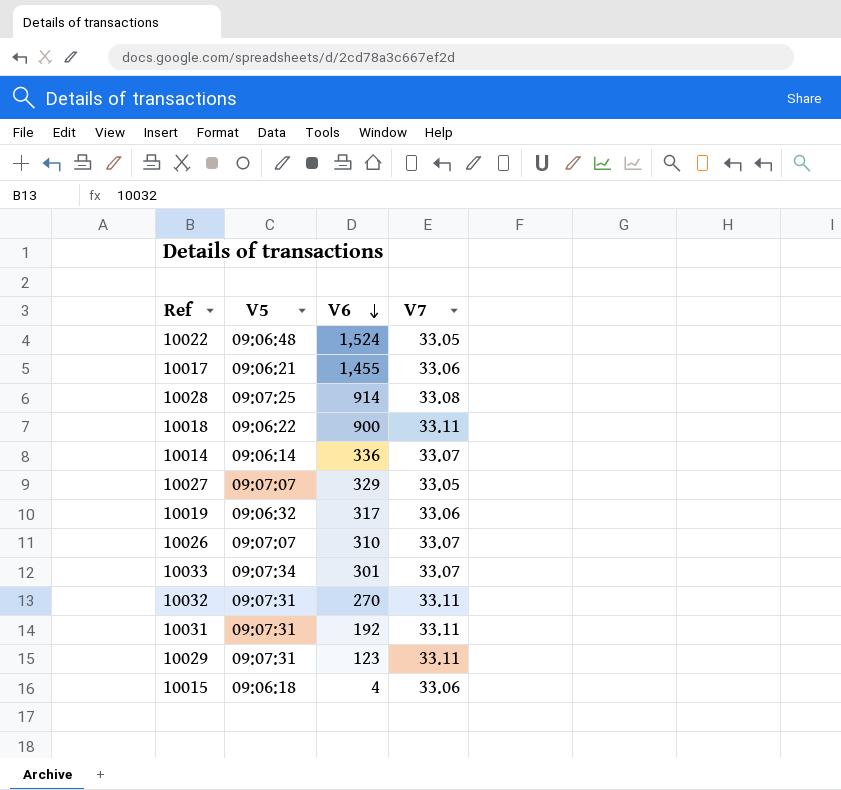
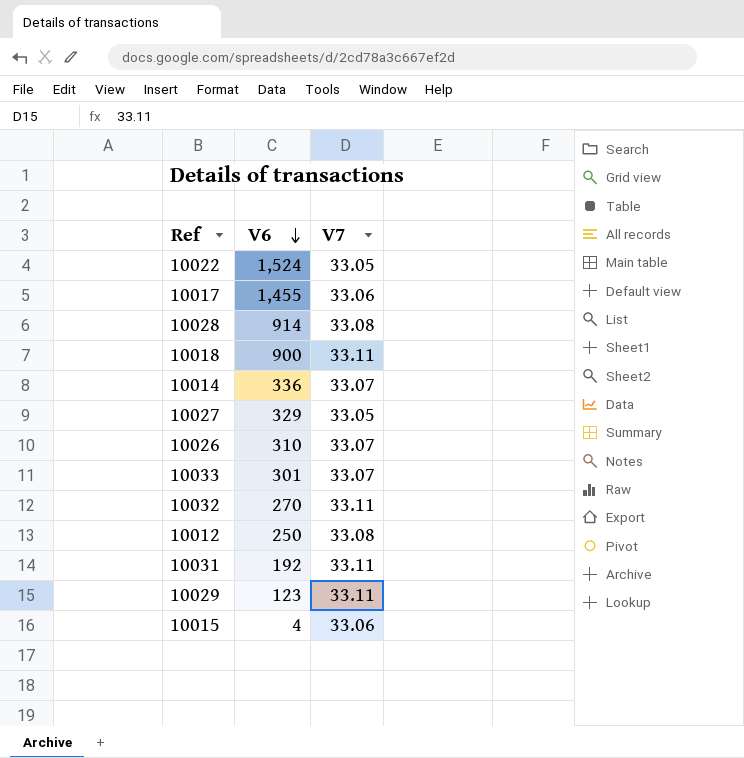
column V5 | position: 2 -> none
row 10019: 09:06:32 | 317 | 33.06 -> none
row 10012: none -> 250 | 33.08

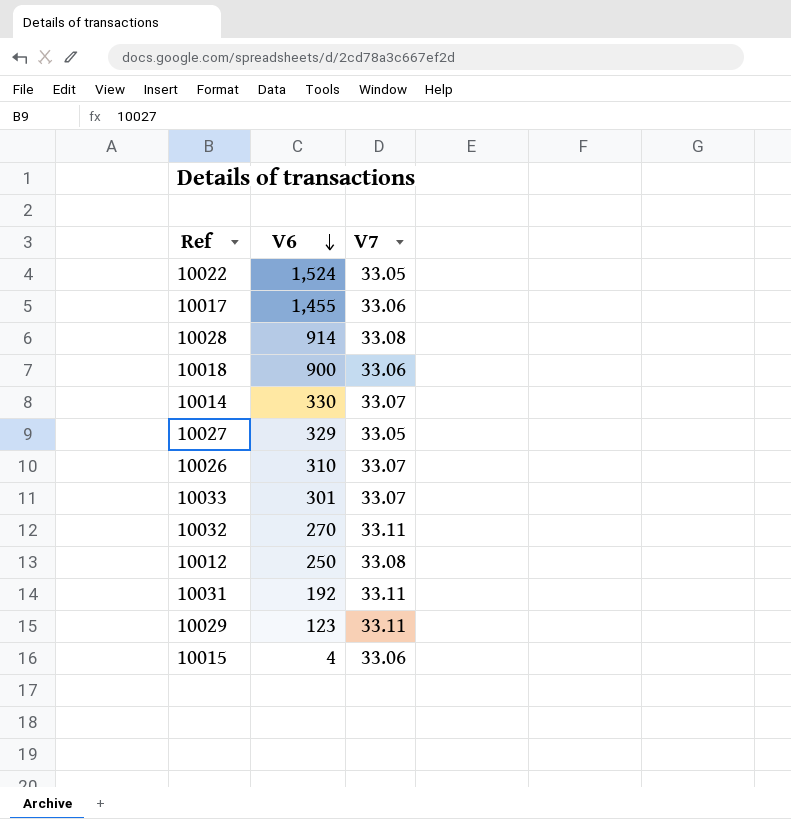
10018 | V7: 33.11 -> 33.06
10014 | V6: 336 -> 330

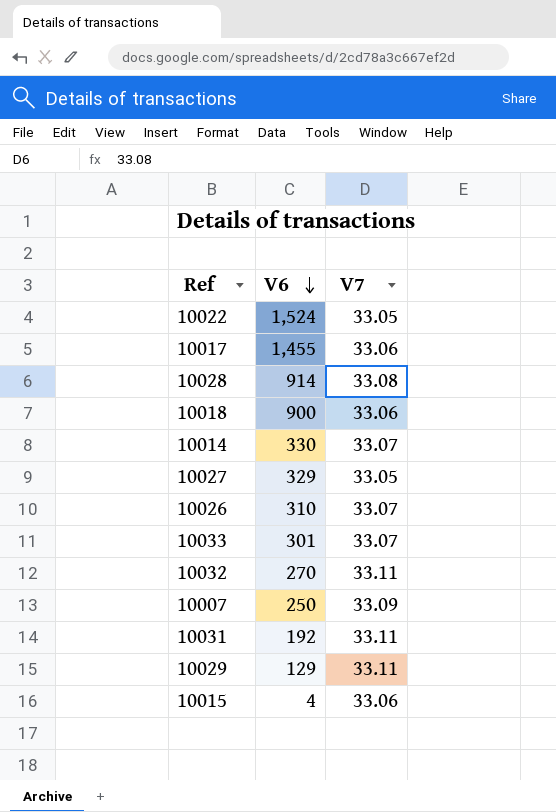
row 10012: 250 | 33.08 -> none
row 10007: none -> 250 | 33.09
10029 | V6: 123 -> 129

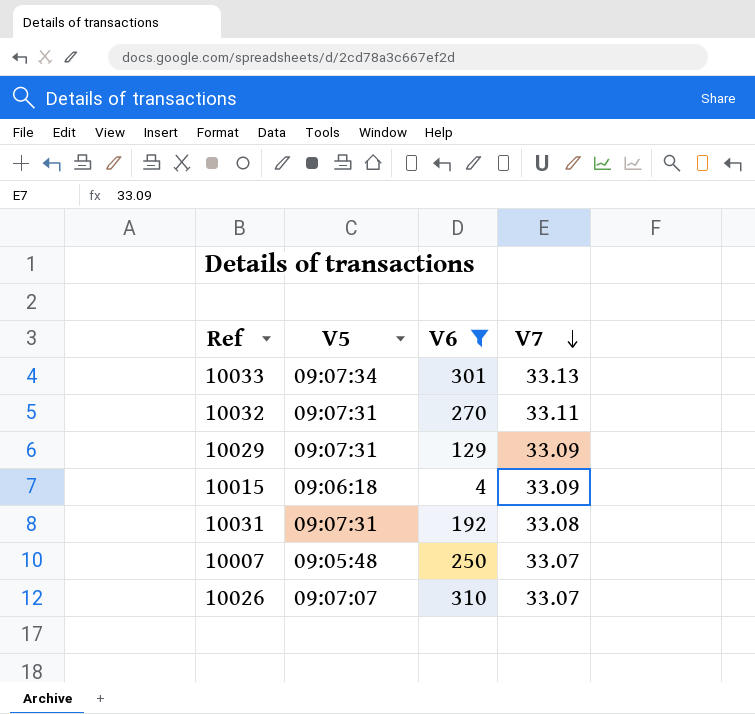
filter: none -> V6 <= 310
row order: V6 descending -> V7 descending
column V5 | position: none -> 2
10033 | V7: 33.07 -> 33.13
10029 | V7: 33.11 -> 33.09
10015 | V7: 33.06 -> 33.09
10031 | V7: 33.11 -> 33.08
10007 | V7: 33.09 -> 33.07

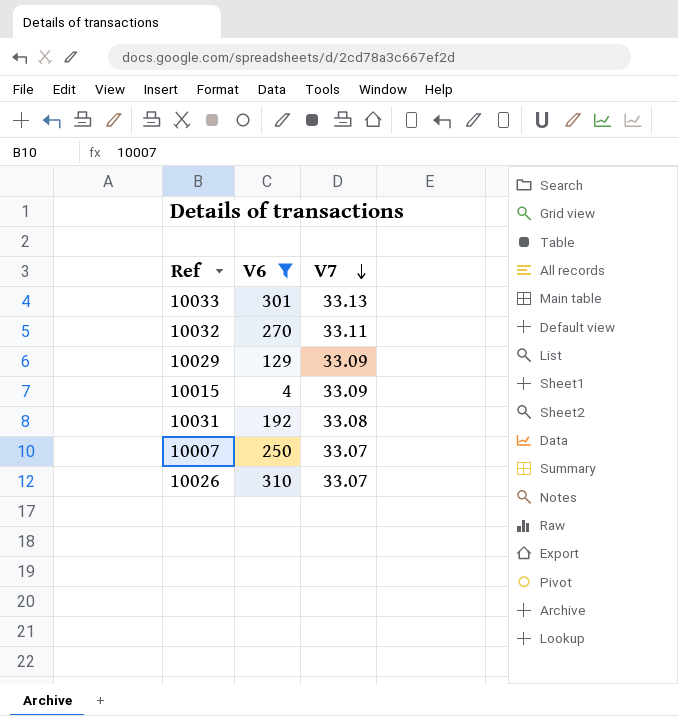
column V5 | position: 2 -> none

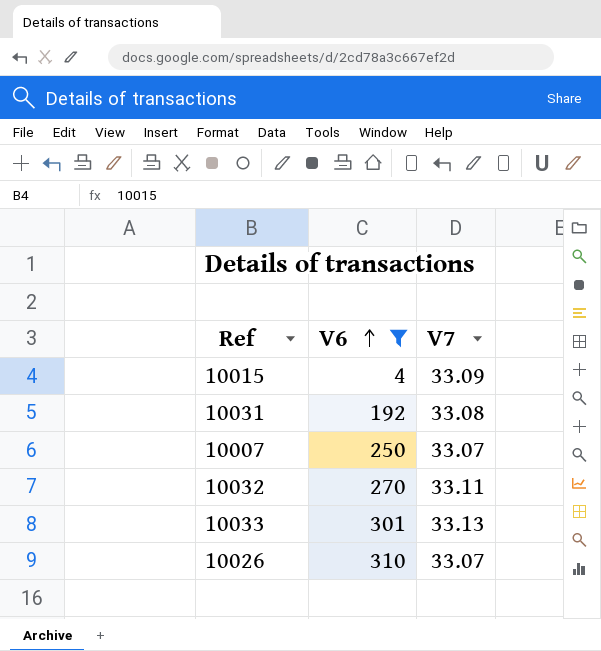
row order: V7 descending -> V6 ascending
row 10029: 129 | 33.09 -> none

